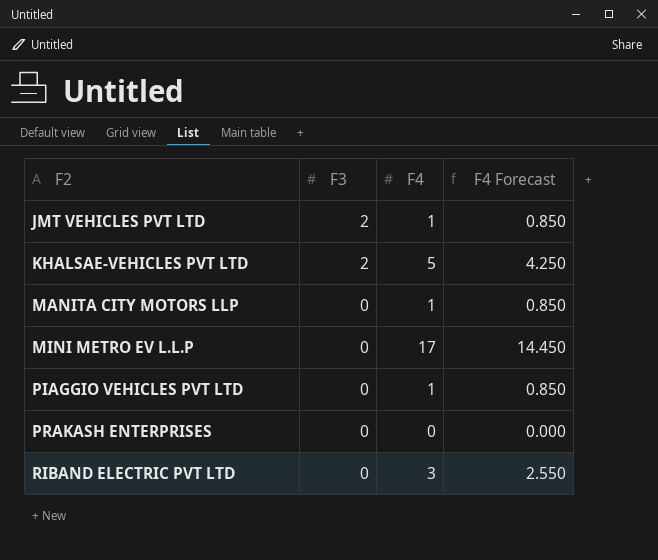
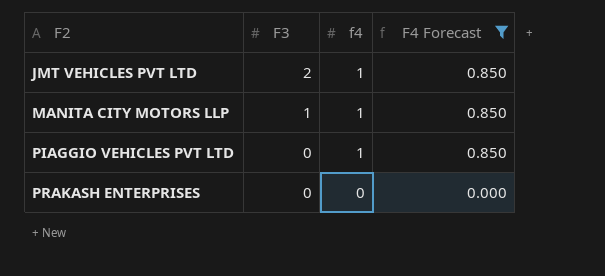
filter: none -> F4 Forecast <= 0.850
column name: F4 -> f4
MANITA CITY MOTORS LLP | F3: 0 -> 1

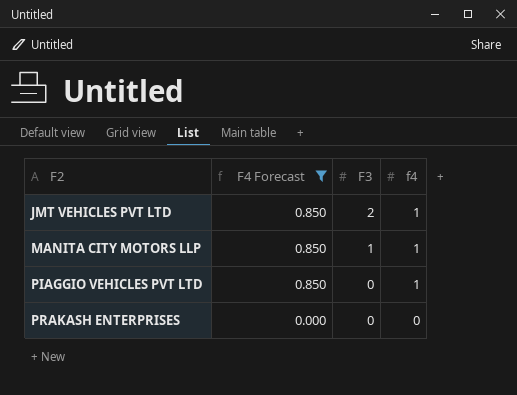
column F4 Forecast | position: 4 -> 2

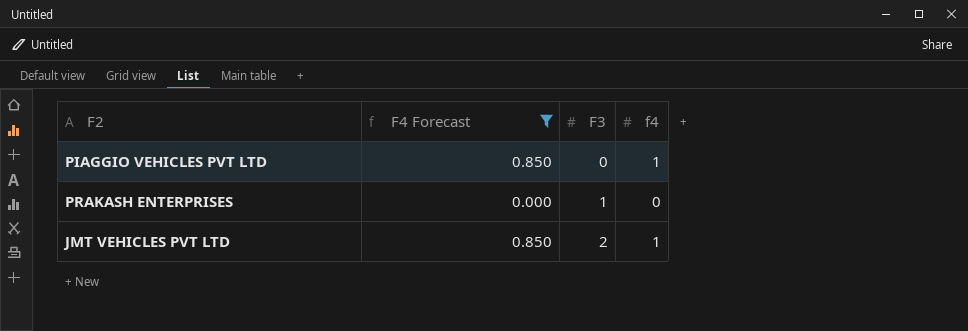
row order: F2 ascending -> F3 ascending
row MANITA CITY MOTORS LLP: 0.850 | 1 | 1 -> none
PRAKASH ENTERPRISES | F3: 0 -> 1

